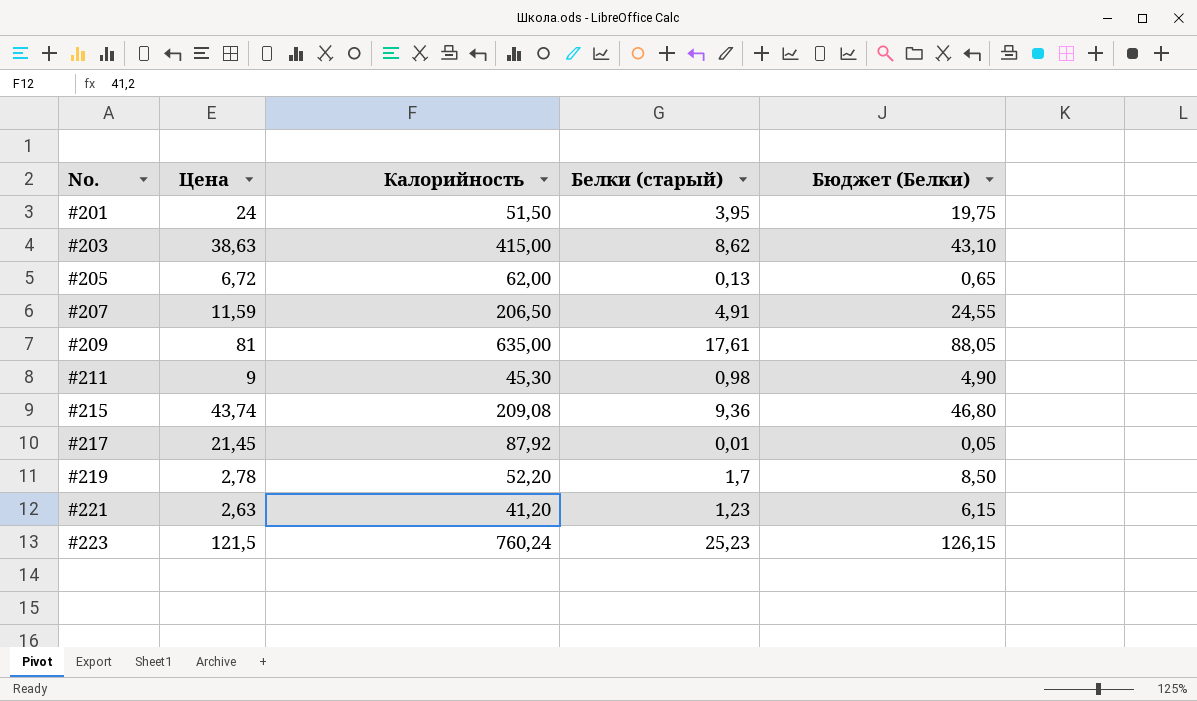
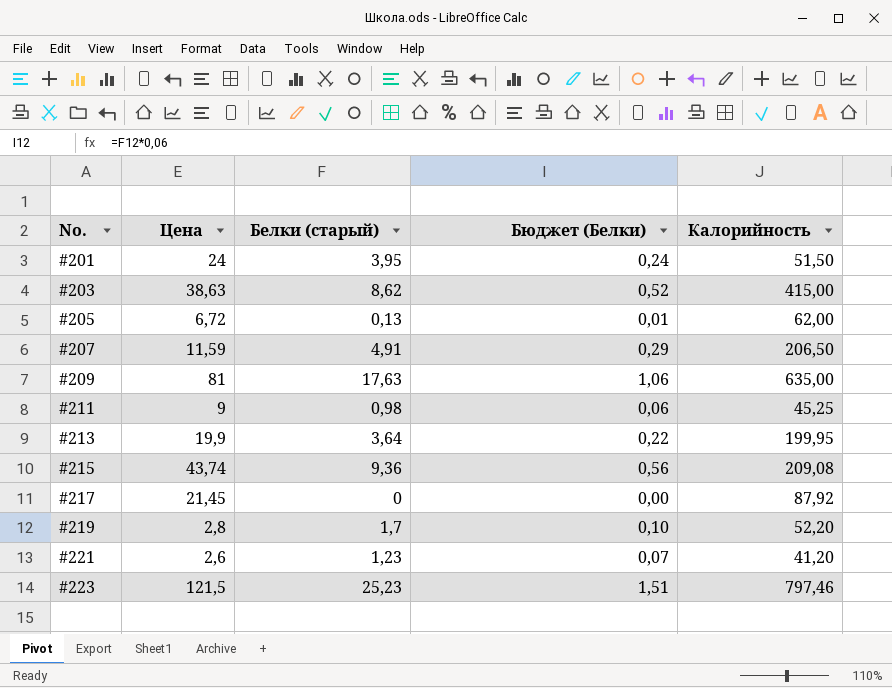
column Бюджет (Белки) | formula: [Белки (старый)] * 5 -> [Белки (старый)] * 0,06
column Калорийность | position: 3 -> 5
#209 | Белки (старый): 17,61 -> 17,63
#211 | Калорийность: 45,30 -> 45,25
row #213: none -> 19,9 | 3,64 | 0,22 | 199,95
#217 | Белки (старый): 0,01 -> 0
#219 | Цена: 2,78 -> 2,8
#221 | Цена: 2,63 -> 2,6
#223 | Калорийность: 760,24 -> 797,46

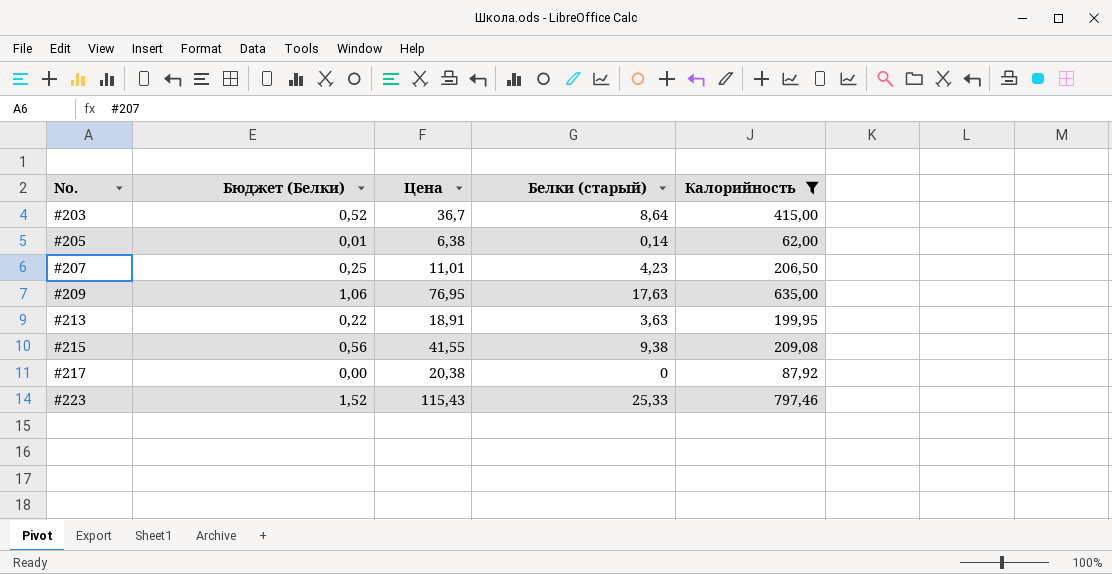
filter: none -> Калорийность >= 62,00
column Бюджет (Белки) | position: 4 -> 2
#203 | Цена: 38,63 -> 36,7
#203 | Белки (старый): 8,62 -> 8,64
#205 | Цена: 6,72 -> 6,38
#205 | Белки (старый): 0,13 -> 0,14
#207 | Бюджет (Белки): 0,29 -> 0,25
#207 | Цена: 11,59 -> 11,01
#207 | Белки (старый): 4,91 -> 4,23
#209 | Цена: 81 -> 76,95
#213 | Цена: 19,9 -> 18,91
#213 | Белки (старый): 3,64 -> 3,63
#215 | Цена: 43,74 -> 41,55
#215 | Белки (старый): 9,36 -> 9,38
#217 | Цена: 21,45 -> 20,38
#223 | Бюджет (Белки): 1,51 -> 1,52
#223 | Цена: 121,5 -> 115,43
#223 | Белки (старый): 25,23 -> 25,33

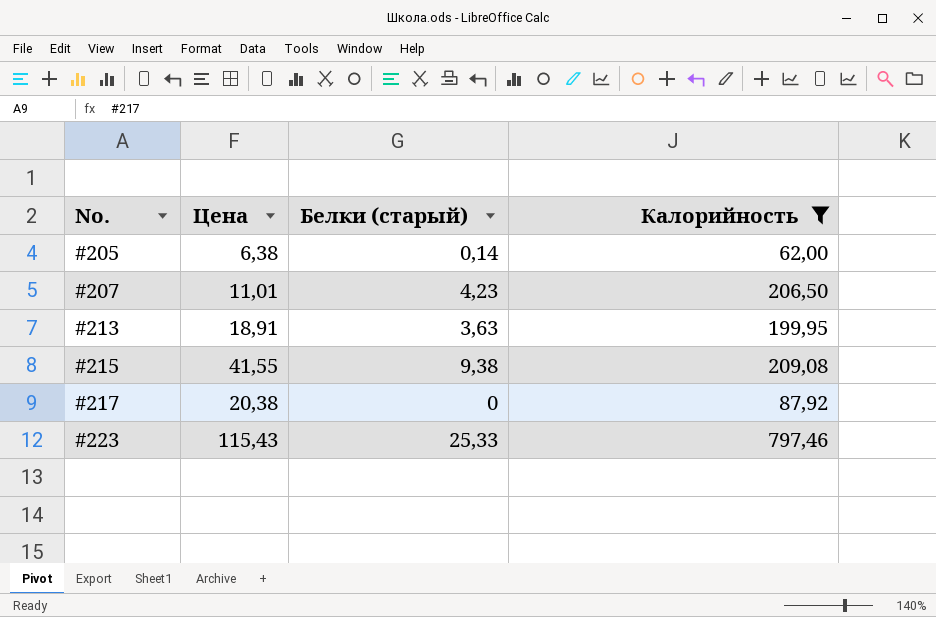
column Бюджет (Белки) | formula: [Белки (старый)] * 0,06 -> none
row #203: 0,52 | 36,7 | 8,64 | 415,00 -> none
row #209: 1,06 | 76,95 | 17,63 | 635,00 -> none

